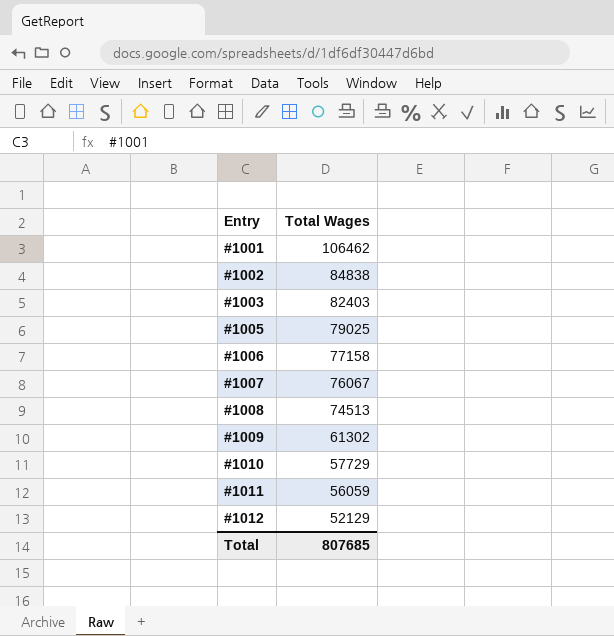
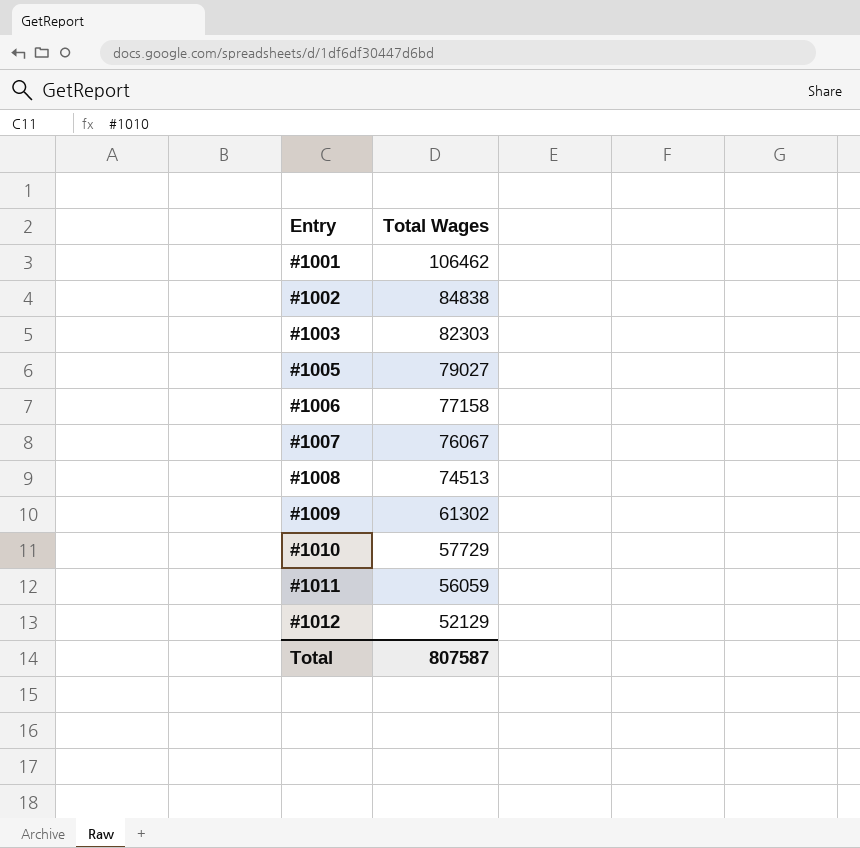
#1003 | Total Wages: 82403 -> 82303
#1005 | Total Wages: 79025 -> 79027
Total | Total Wages: 807685 -> 807587

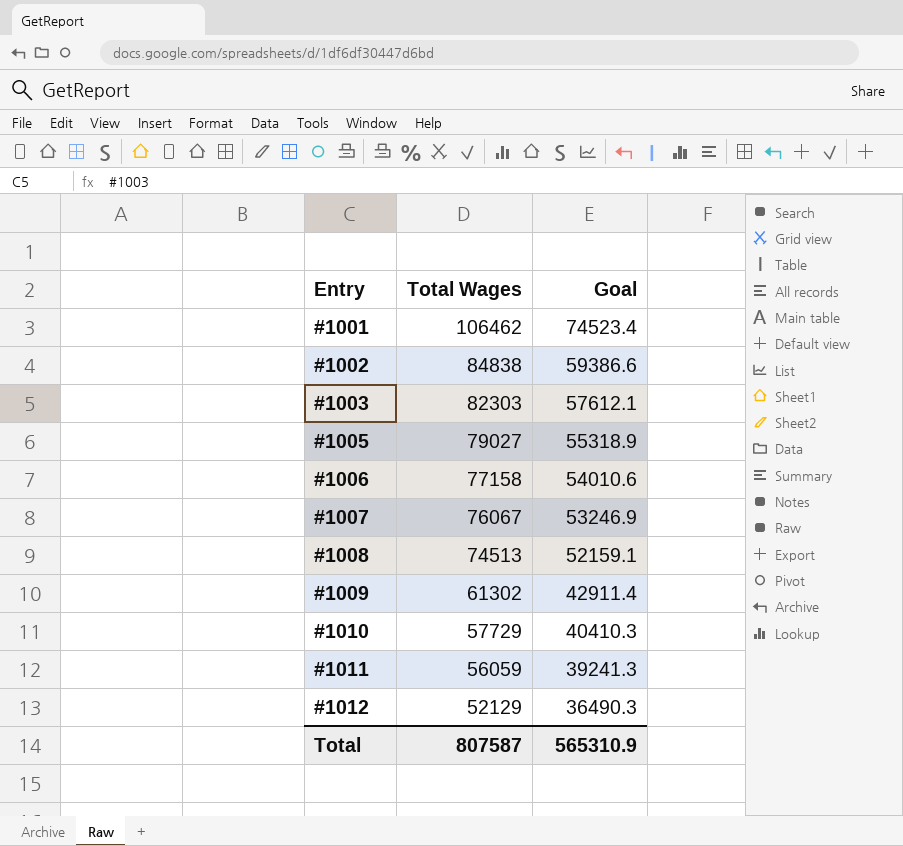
column Goal | formula: none -> [Total Wages] * 0.7

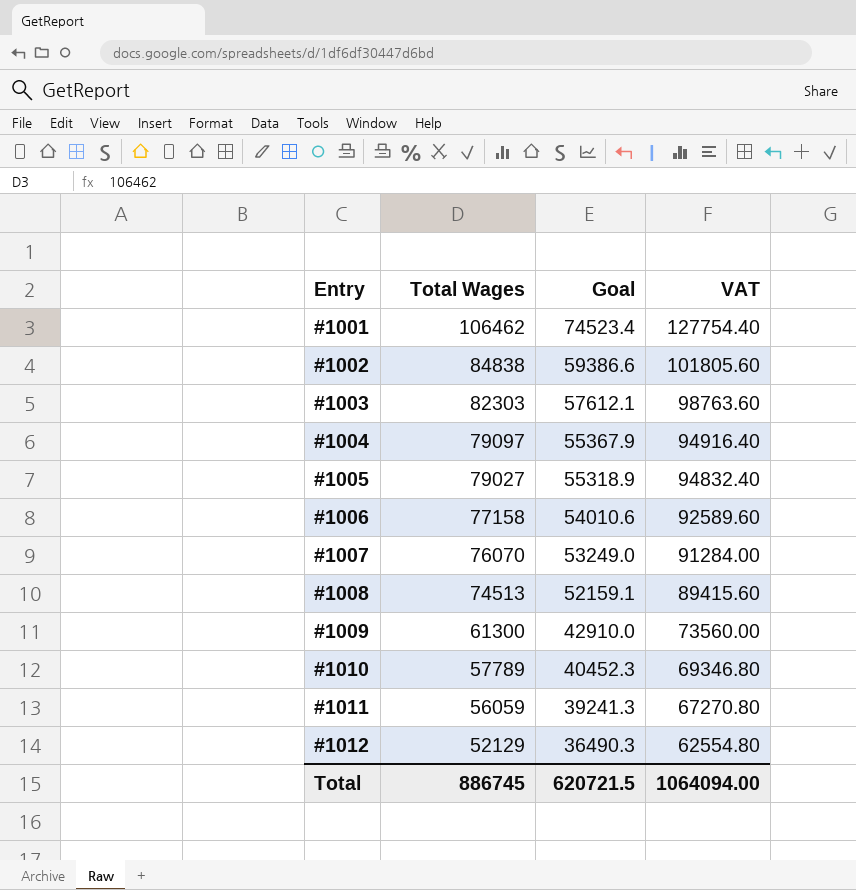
column VAT | formula: none -> [Total Wages] * 1.2
row #1004: none -> 79097 | 55367.9 | 94916.40
#1007 | Total Wages: 76067 -> 76070
#1007 | Goal: 53246.9 -> 53249.0
#1009 | Total Wages: 61302 -> 61300
#1009 | Goal: 42911.4 -> 42910.0
#1010 | Total Wages: 57729 -> 57789
#1010 | Goal: 40410.3 -> 40452.3
Total | Total Wages: 807587 -> 886745
Total | Goal: 565310.9 -> 620721.5

